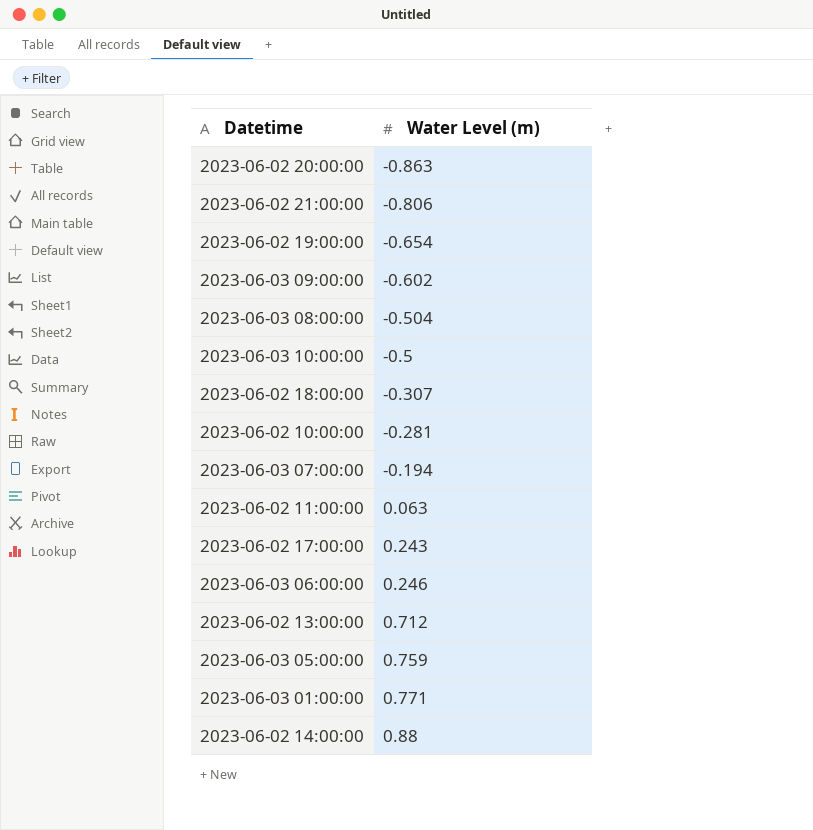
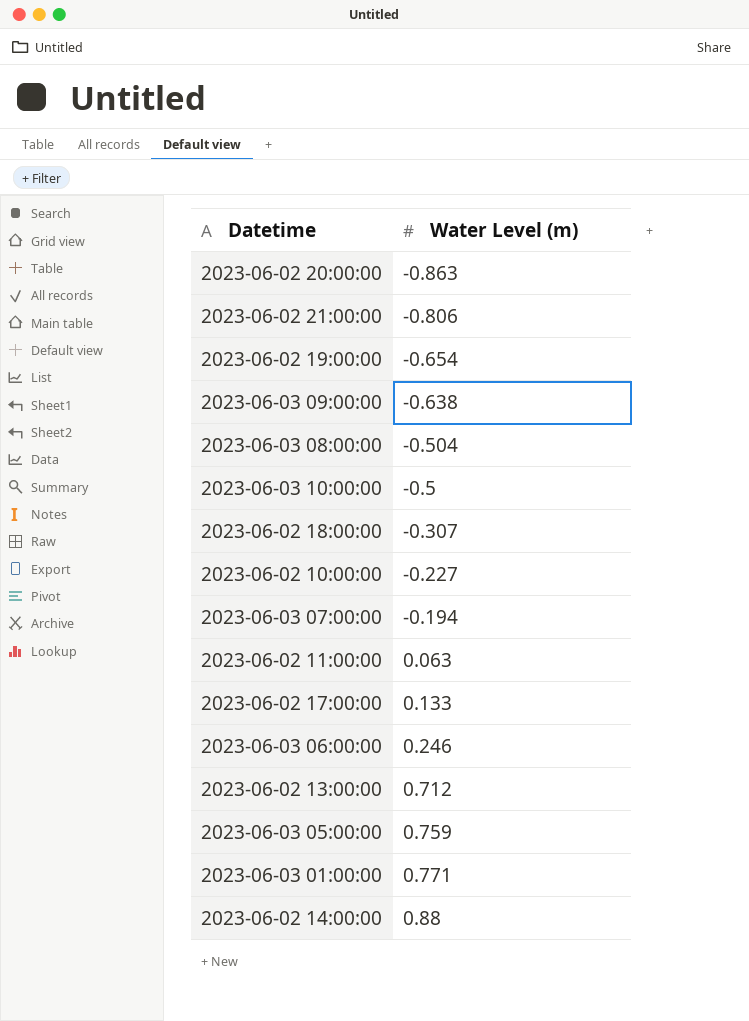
2023-06-03 09:00:00 | Water Level (m): -0.602 -> -0.638
2023-06-02 10:00:00 | Water Level (m): -0.281 -> -0.227
2023-06-02 17:00:00 | Water Level (m): 0.243 -> 0.133

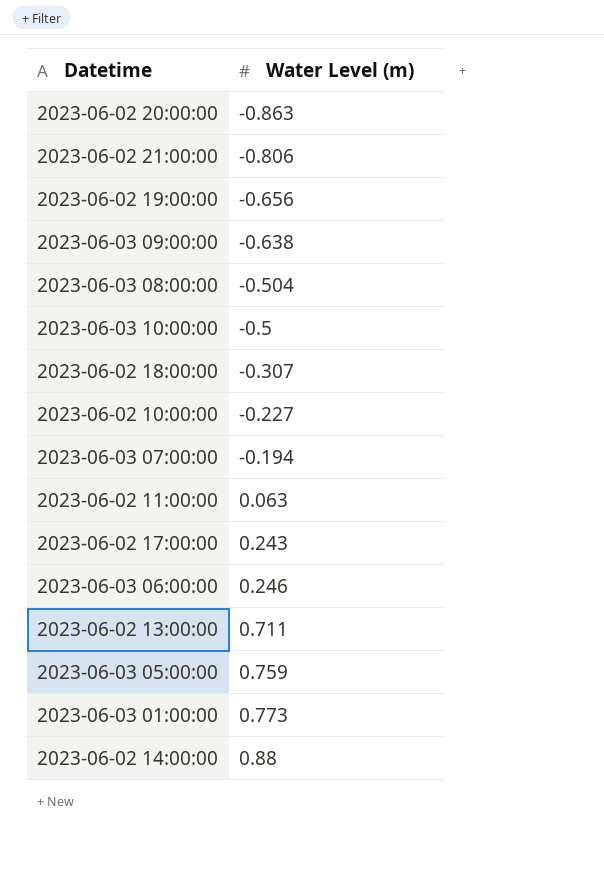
2023-06-02 19:00:00 | Water Level (m): -0.654 -> -0.656
2023-06-02 17:00:00 | Water Level (m): 0.133 -> 0.243
2023-06-02 13:00:00 | Water Level (m): 0.712 -> 0.711
2023-06-03 01:00:00 | Water Level (m): 0.771 -> 0.773

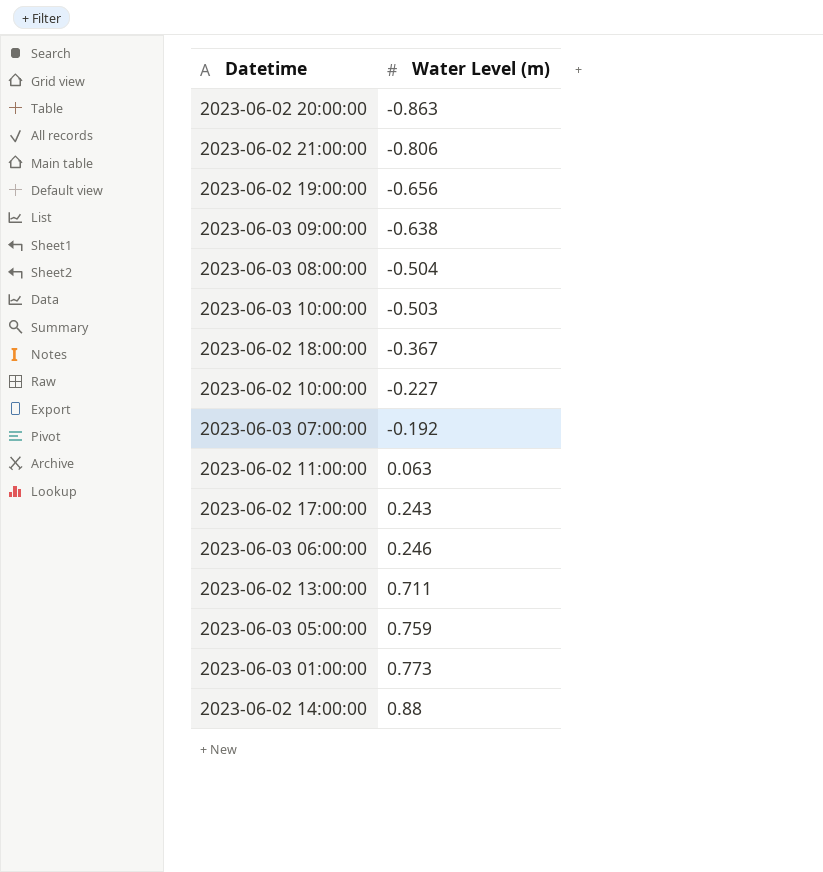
2023-06-03 10:00:00 | Water Level (m): -0.5 -> -0.503
2023-06-02 18:00:00 | Water Level (m): -0.307 -> -0.367
2023-06-03 07:00:00 | Water Level (m): -0.194 -> -0.192

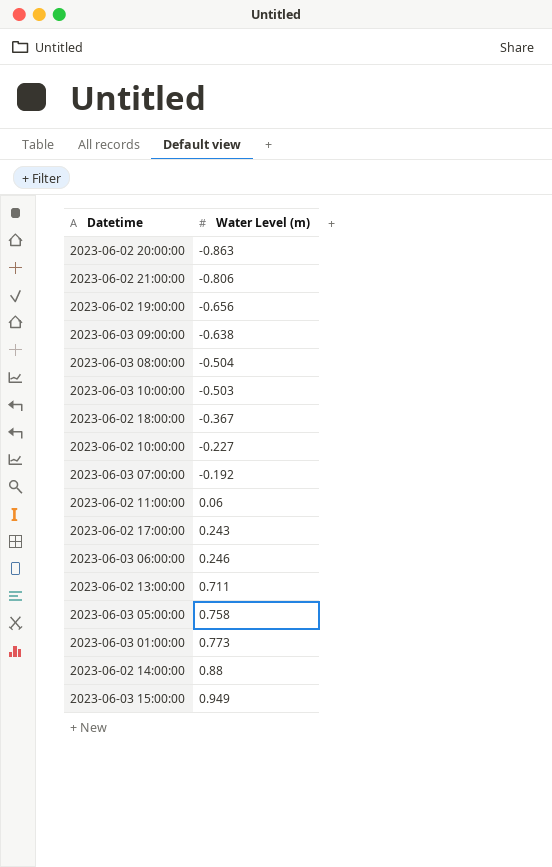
2023-06-02 11:00:00 | Water Level (m): 0.063 -> 0.06
2023-06-03 05:00:00 | Water Level (m): 0.759 -> 0.758
row 2023-06-03 15:00:00: none -> 0.949

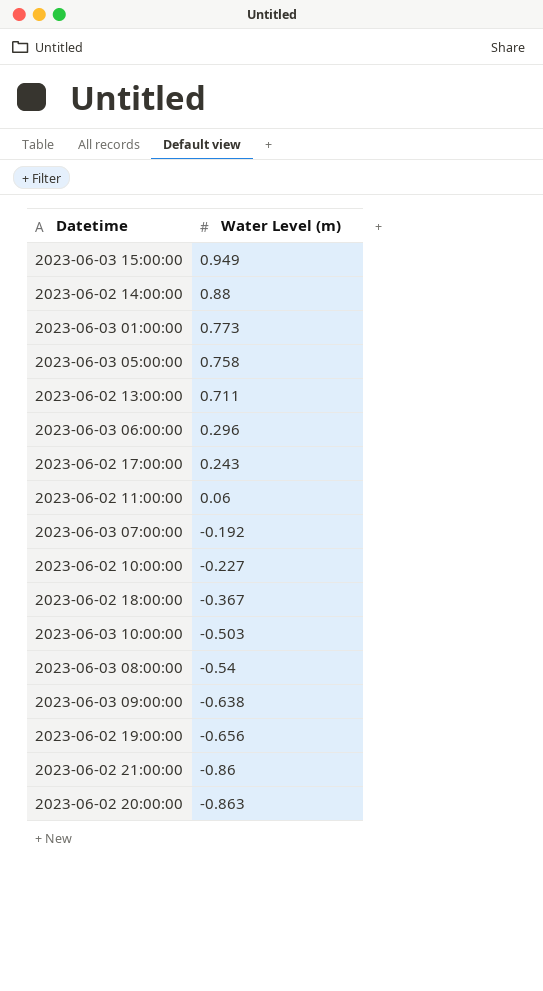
row order: Water Level (m) ascending -> Water Level (m) descending
2023-06-03 06:00:00 | Water Level (m): 0.246 -> 0.296
2023-06-03 08:00:00 | Water Level (m): -0.504 -> -0.54
2023-06-02 21:00:00 | Water Level (m): -0.806 -> -0.86

